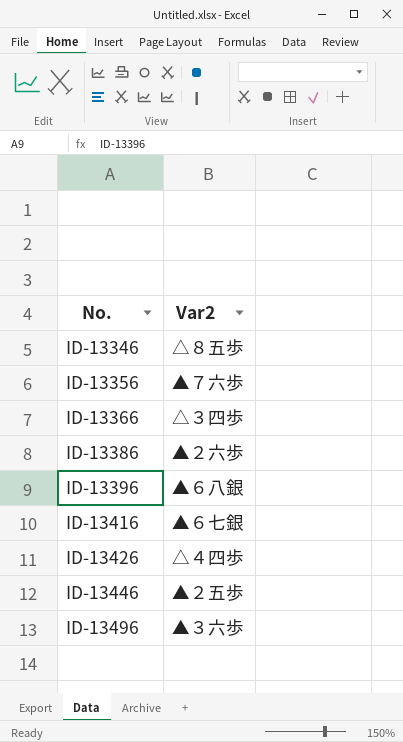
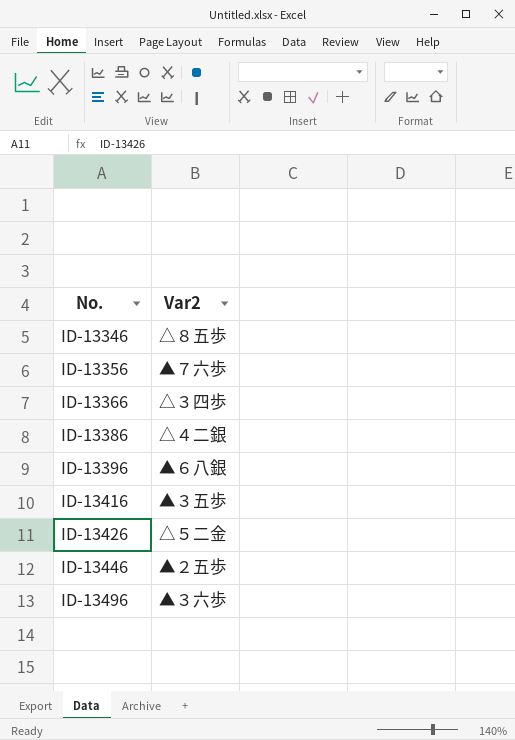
ID-13386 | Var2: ▲２六歩 -> △４二銀
ID-13416 | Var2: ▲６七銀 -> ▲３五歩
ID-13426 | Var2: △４四歩 -> △５二金

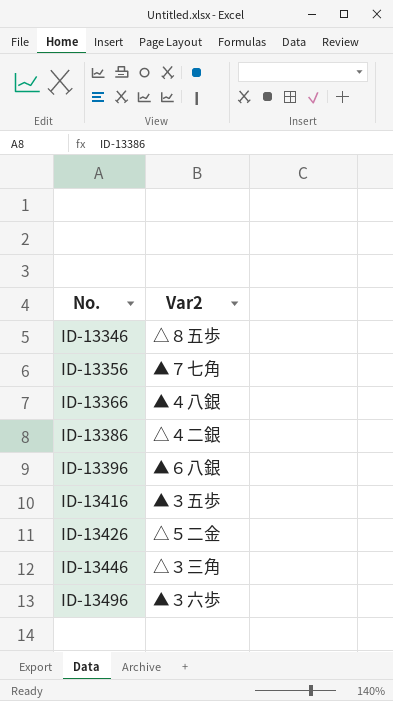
ID-13356 | Var2: ▲７六歩 -> ▲７七角
ID-13366 | Var2: △３四歩 -> ▲４八銀
ID-13446 | Var2: ▲２五歩 -> △３三角

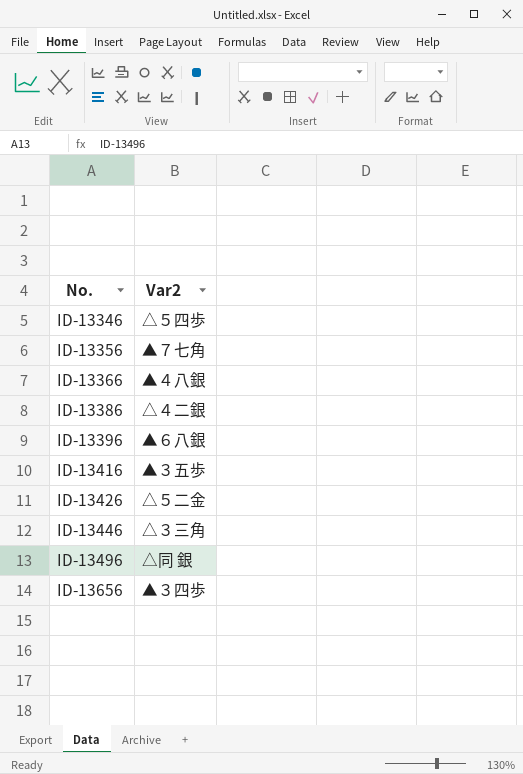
ID-13346 | Var2: △８五歩 -> △５四歩
ID-13496 | Var2: ▲３六歩 -> △同 銀
row ID-13656: none -> ▲３四歩

